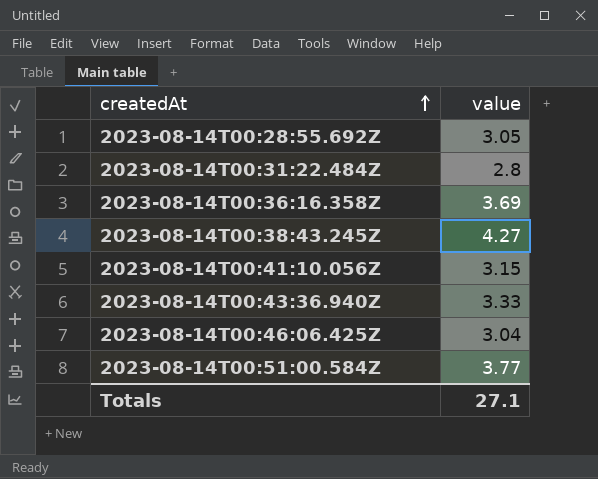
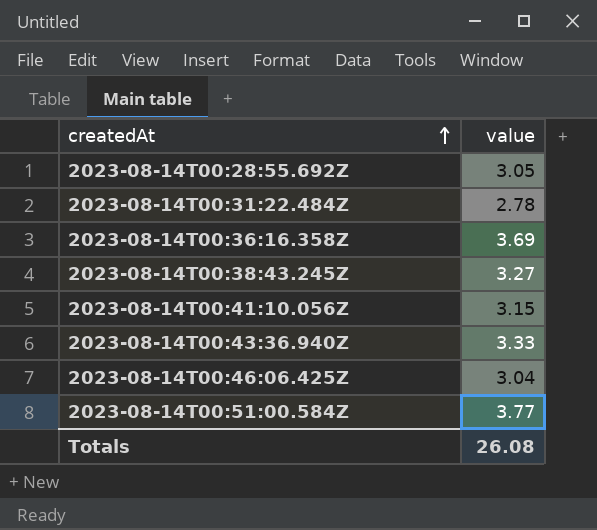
2023-08-14T00:31:22.484Z | value: 2.8 -> 2.78
2023-08-14T00:38:43.245Z | value: 4.27 -> 3.27
Totals | value: 27.1 -> 26.08

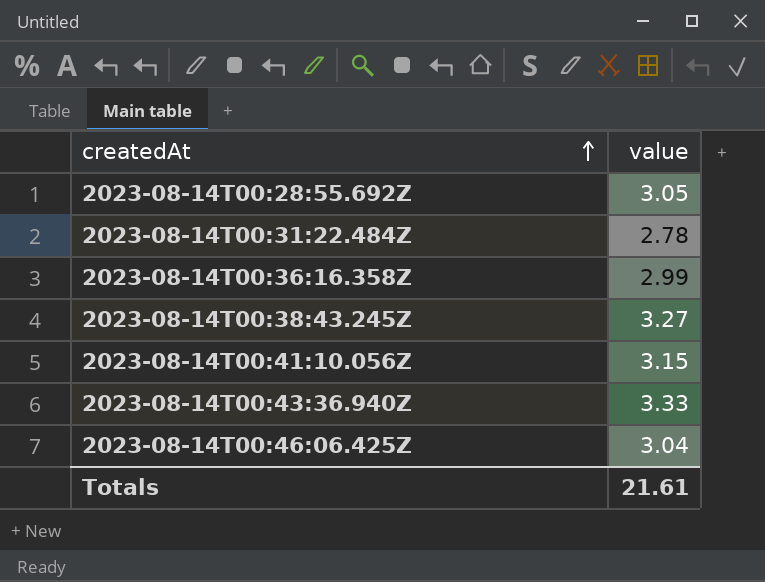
row 2023-08-14T00:51:00.584Z: 3.77 -> none
2023-08-14T00:36:16.358Z | value: 3.69 -> 2.99
Totals | value: 26.08 -> 21.61

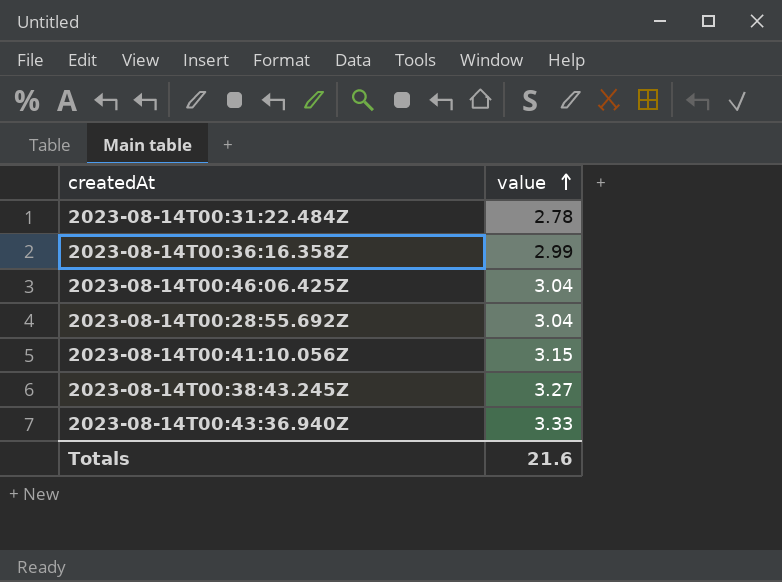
row order: createdAt ascending -> value ascending
2023-08-14T00:28:55.692Z | value: 3.05 -> 3.04
Totals | value: 21.61 -> 21.6

